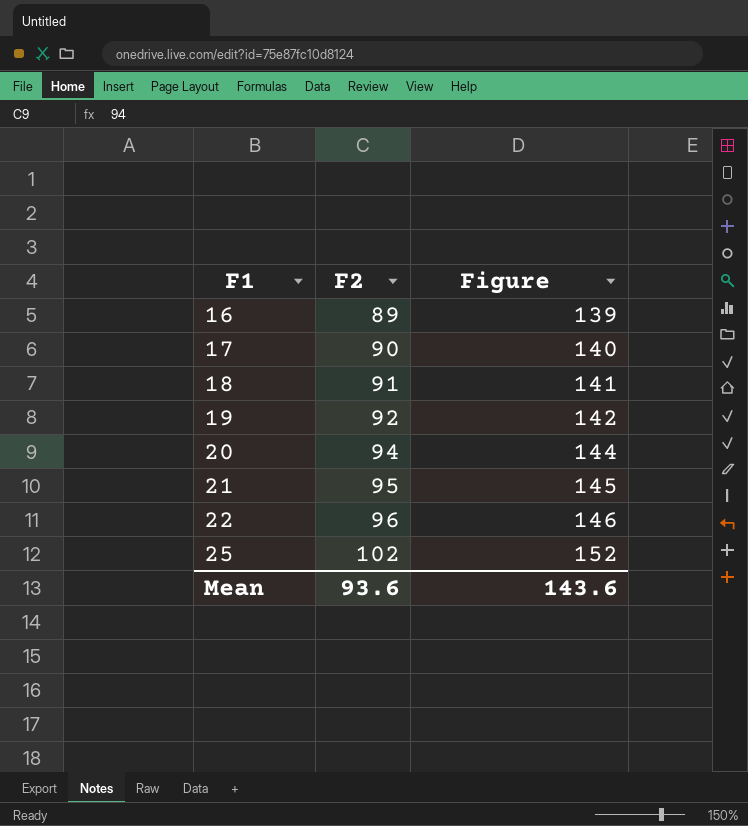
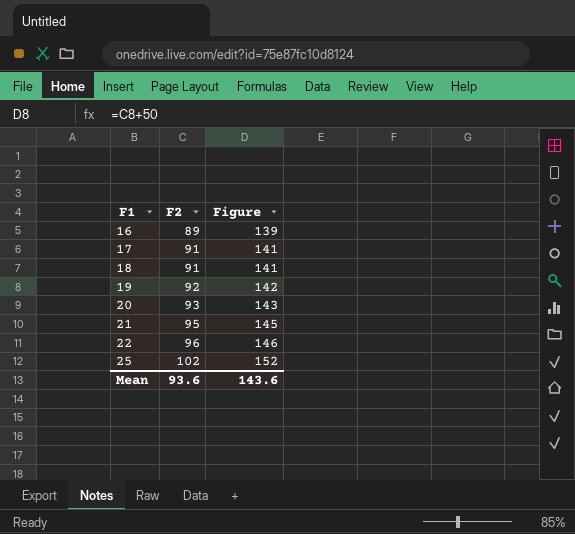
17 | F2: 90 -> 91
17 | Figure: 140 -> 141
20 | F2: 94 -> 93
20 | Figure: 144 -> 143

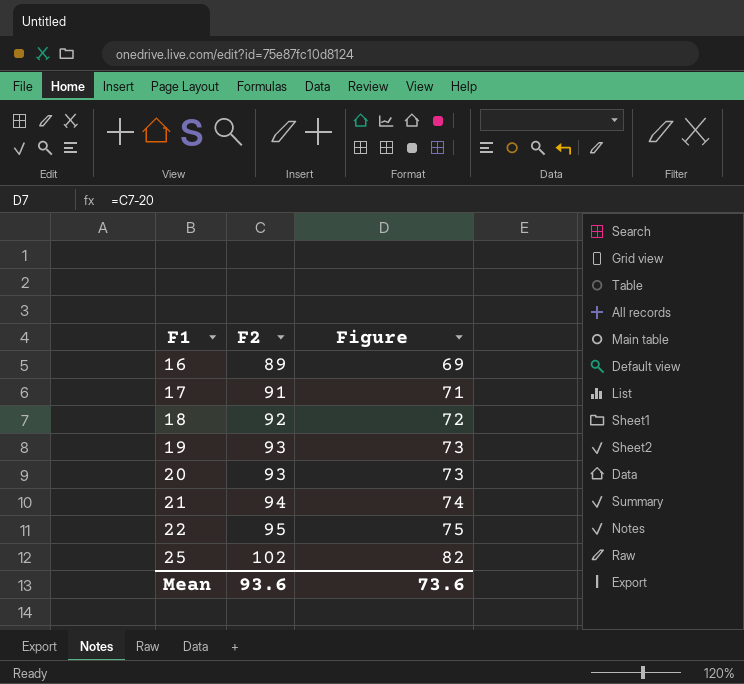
column Figure | formula: [F2] + 50 -> [F2] - 20
18 | F2: 91 -> 92
19 | F2: 92 -> 93
21 | F2: 95 -> 94
22 | F2: 96 -> 95
Mean | Figure: 143.6 -> 73.6

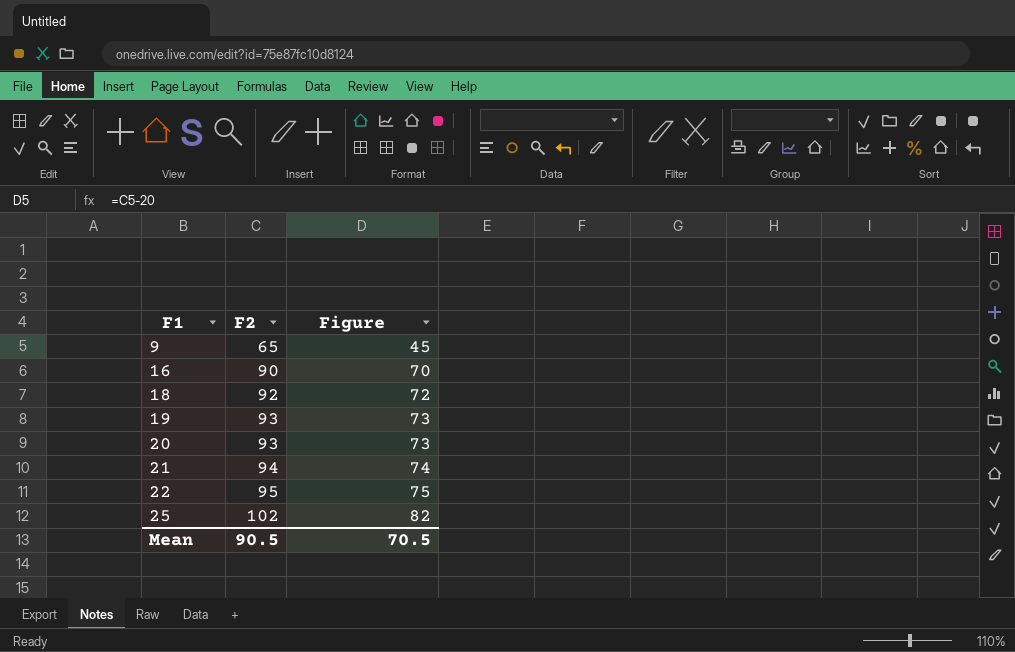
row 17: 91 | 71 -> none
row 9: none -> 65 | 45
16 | F2: 89 -> 90
16 | Figure: 69 -> 70
Mean | F2: 93.6 -> 90.5
Mean | Figure: 73.6 -> 70.5

